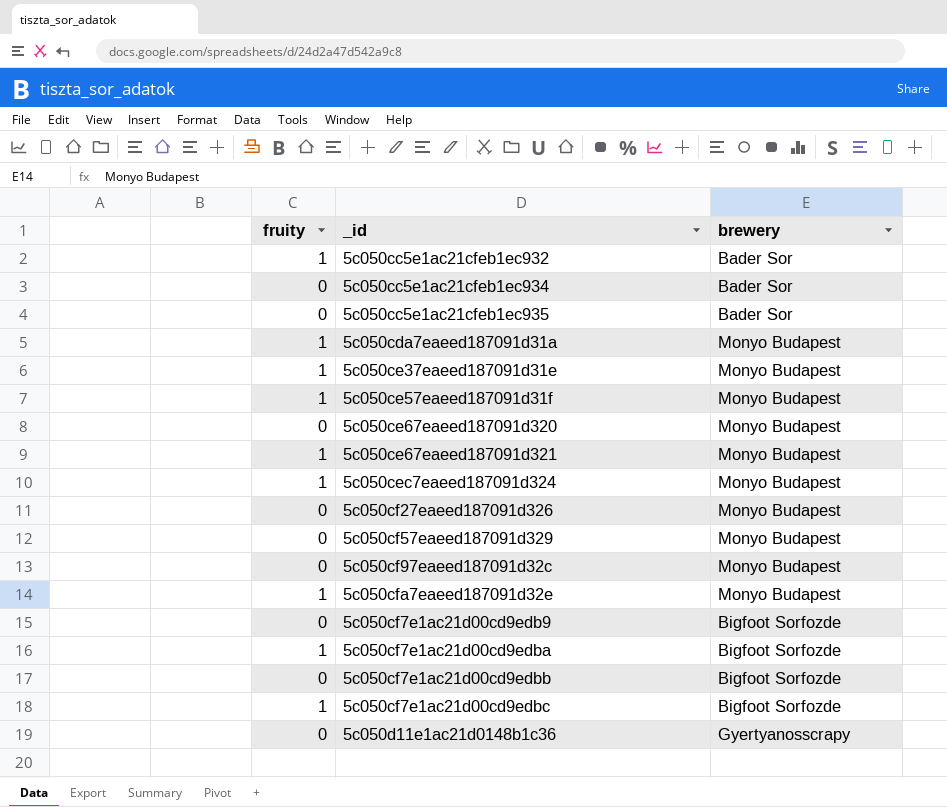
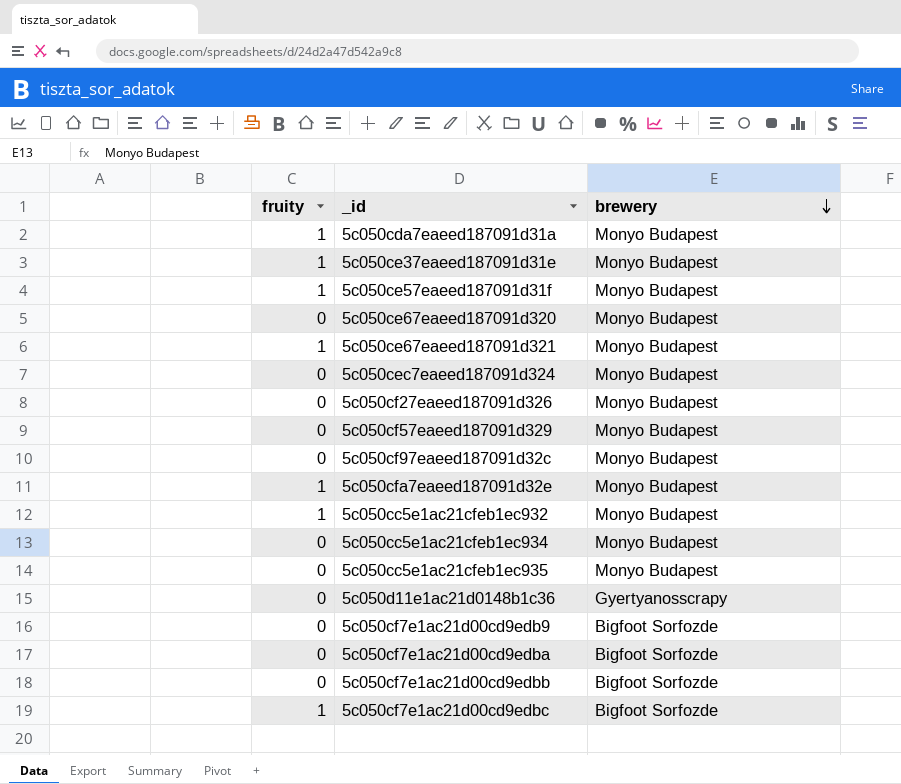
row order: none -> brewery descending
5c050cec7eaeed187091d324 | fruity: 1 -> 0
5c050cc5e1ac21cfeb1ec932 | brewery: Bader Sor -> Monyo Budapest
5c050cc5e1ac21cfeb1ec934 | brewery: Bader Sor -> Monyo Budapest
5c050cc5e1ac21cfeb1ec935 | brewery: Bader Sor -> Monyo Budapest
5c050cf7e1ac21d00cd9edba | fruity: 1 -> 0

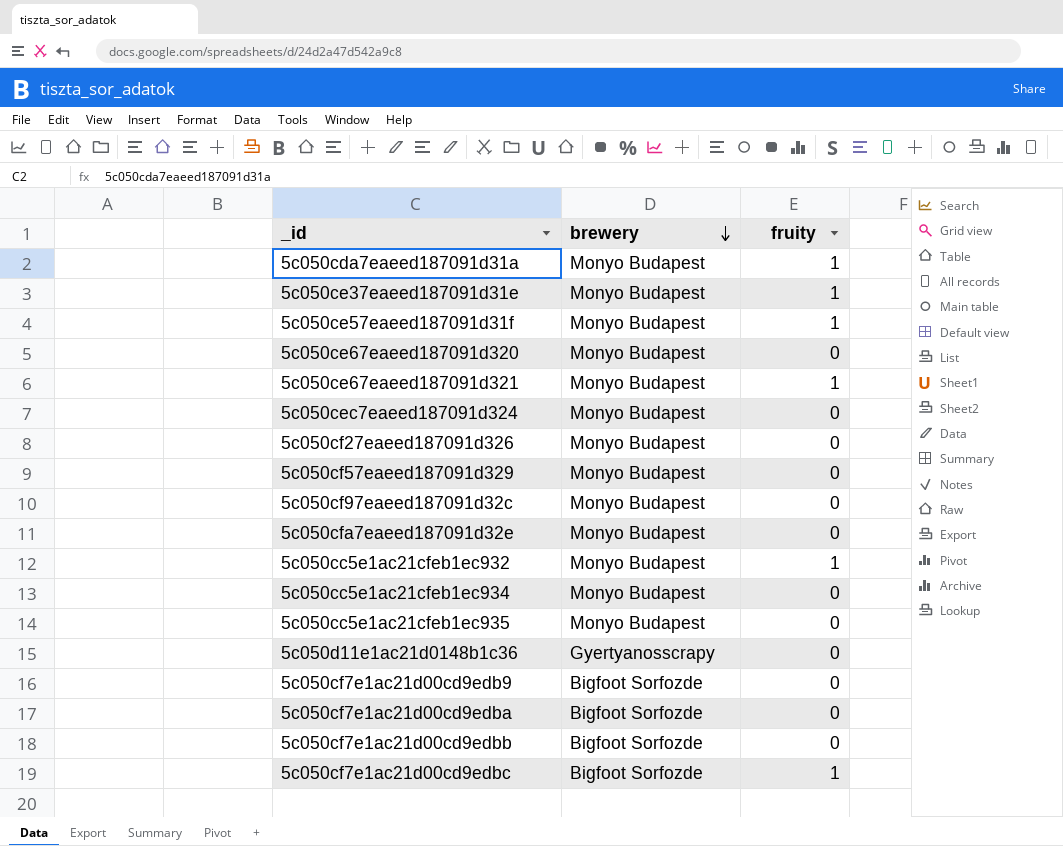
column fruity | position: 1 -> 3
5c050cfa7eaeed187091d32e | fruity: 1 -> 0

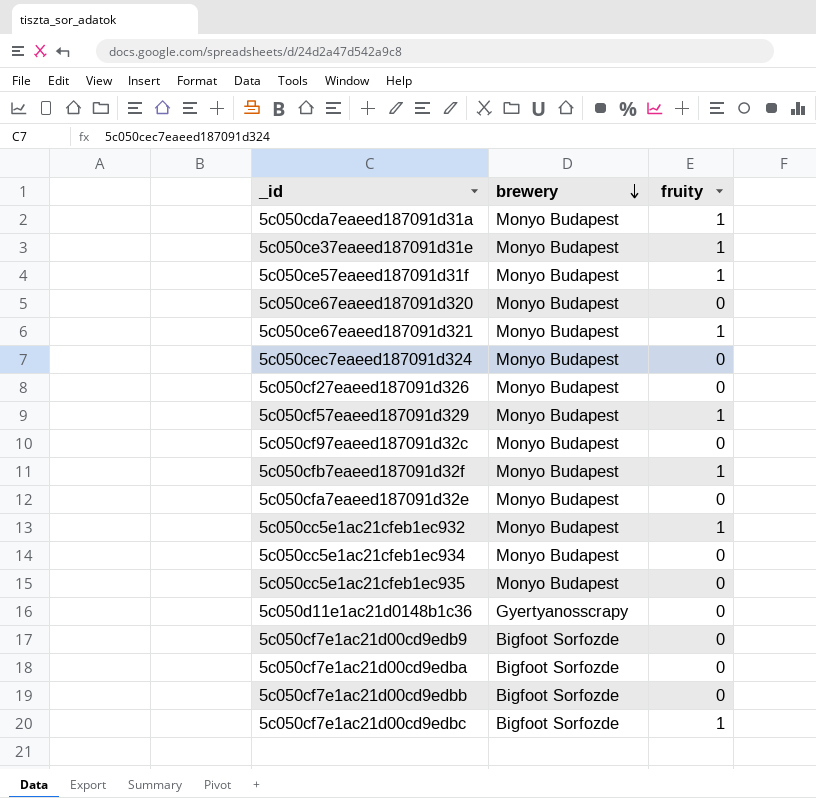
5c050cf57eaeed187091d329 | fruity: 0 -> 1
row 5c050cfb7eaeed187091d32f: none -> Monyo Budapest | 1

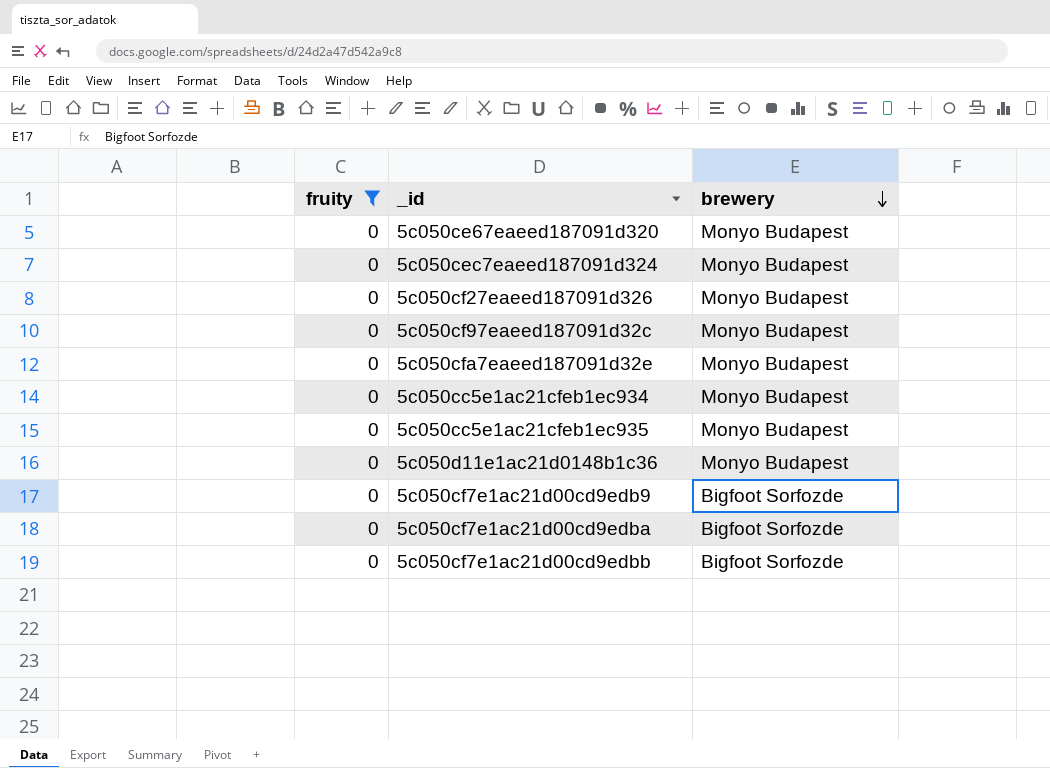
filter: none -> fruity = 0
column fruity | position: 3 -> 1
5c050d11e1ac21d0148b1c36 | brewery: Gyertyanosscrapy -> Monyo Budapest

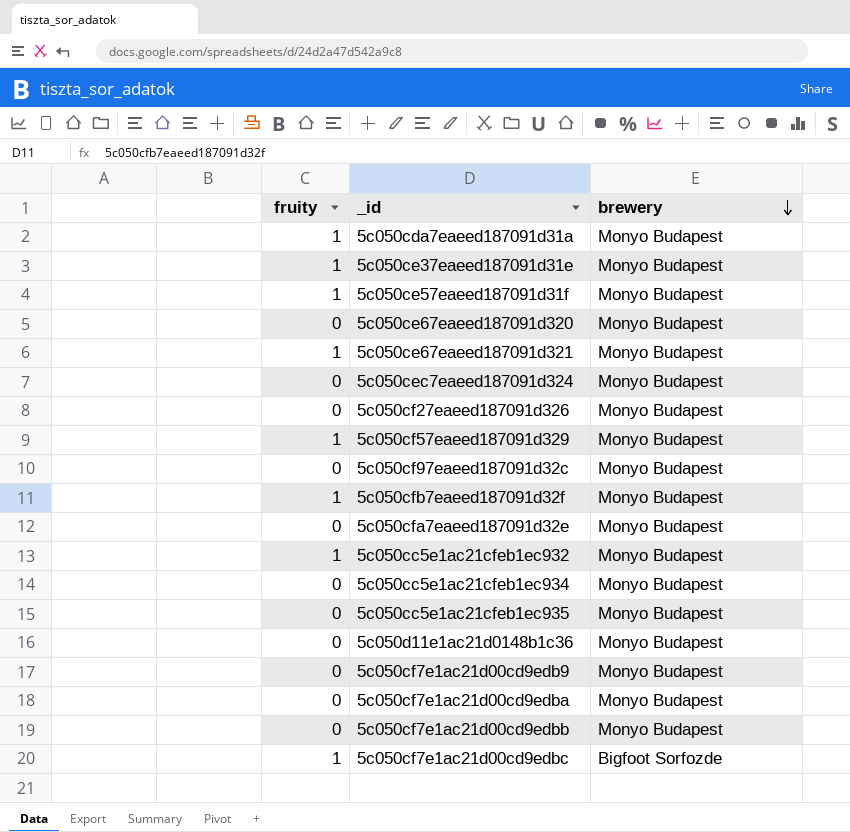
filter: fruity = 0 -> none
5c050cf7e1ac21d00cd9edb9 | brewery: Bigfoot Sorfozde -> Monyo Budapest
5c050cf7e1ac21d00cd9edba | brewery: Bigfoot Sorfozde -> Monyo Budapest
5c050cf7e1ac21d00cd9edbb | brewery: Bigfoot Sorfozde -> Monyo Budapest

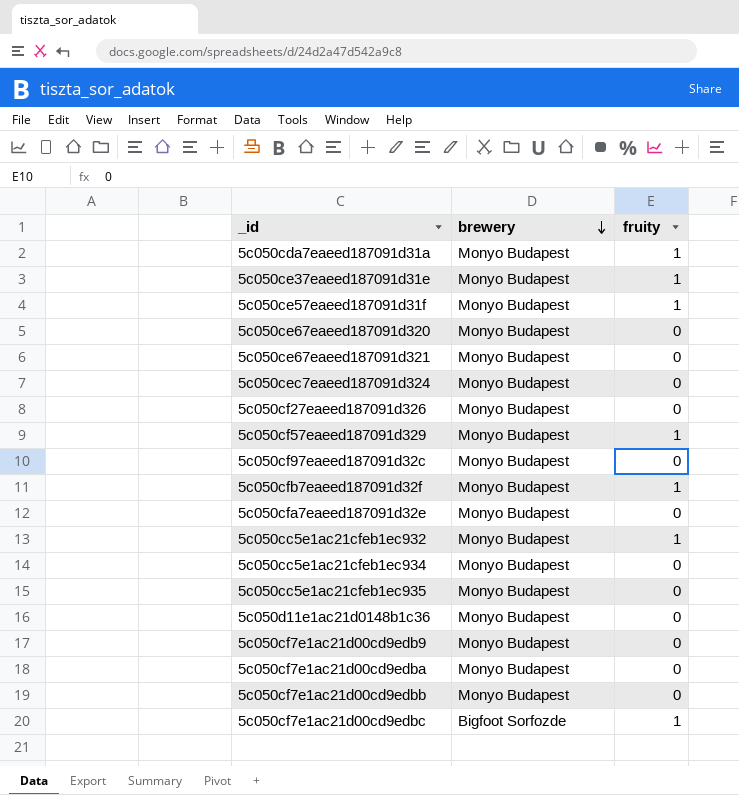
column fruity | position: 1 -> 3
5c050ce67eaeed187091d321 | fruity: 1 -> 0

